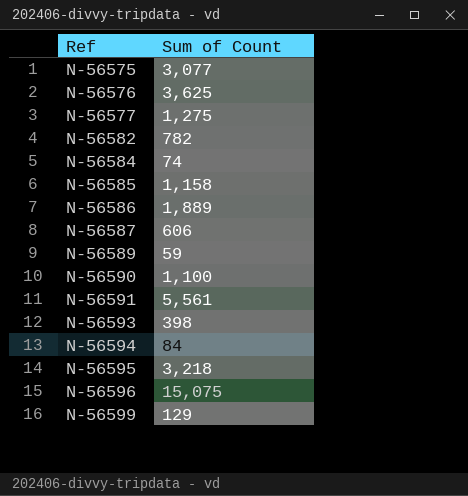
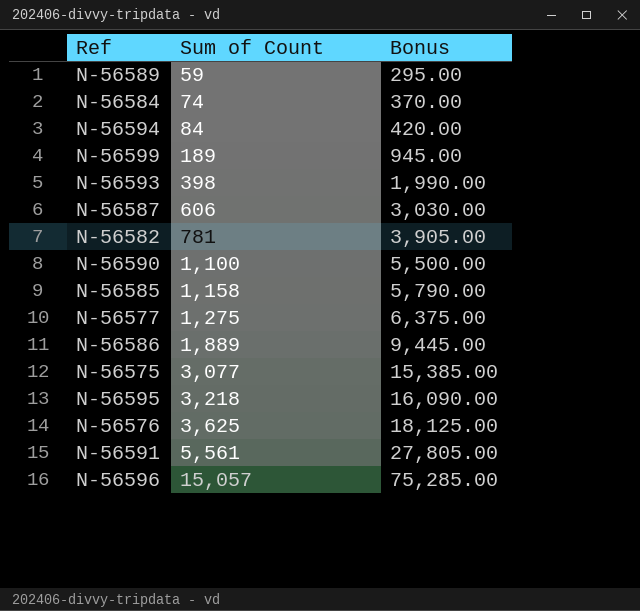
row order: Ref ascending -> Sum of Count ascending
column Bonus | formula: none -> [Sum of Count] * 5
N-56599 | Sum of Count: 129 -> 189
N-56582 | Sum of Count: 782 -> 781
N-56596 | Sum of Count: 15,075 -> 15,057

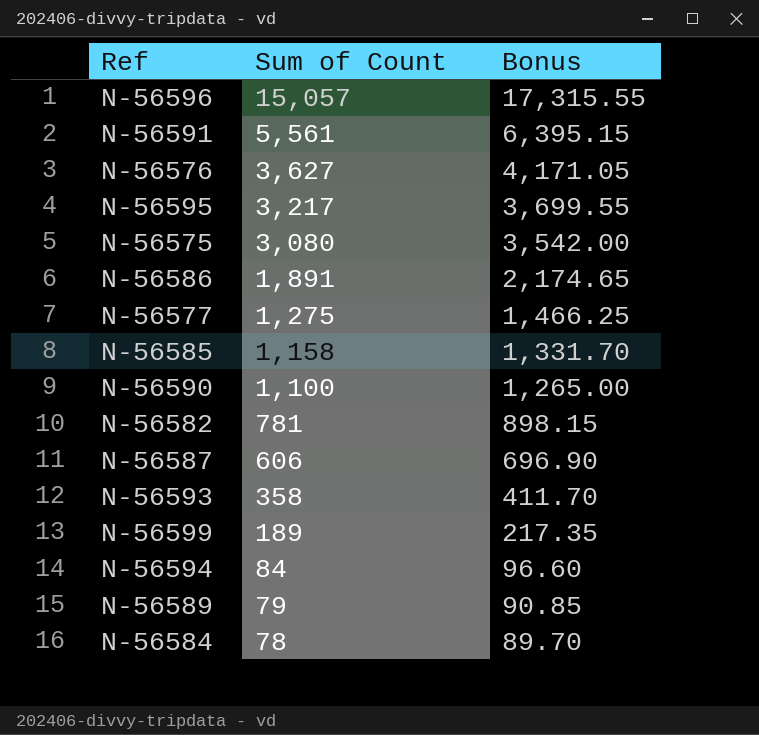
row order: Sum of Count ascending -> Sum of Count descending
column Bonus | formula: [Sum of Count] * 5 -> [Sum of Count] * 1.15
N-56576 | Sum of Count: 3,625 -> 3,627
N-56595 | Sum of Count: 3,218 -> 3,217
N-56575 | Sum of Count: 3,077 -> 3,080
N-56586 | Sum of Count: 1,889 -> 1,891
N-56593 | Sum of Count: 398 -> 358
N-56589 | Sum of Count: 59 -> 79
N-56584 | Sum of Count: 74 -> 78

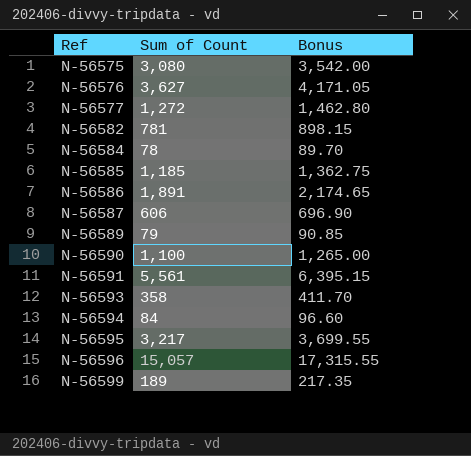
row order: Sum of Count descending -> Ref ascending
N-56577 | Sum of Count: 1,275 -> 1,272
N-56577 | Bonus: 1,466.25 -> 1,462.80
N-56585 | Sum of Count: 1,158 -> 1,185
N-56585 | Bonus: 1,331.70 -> 1,362.75

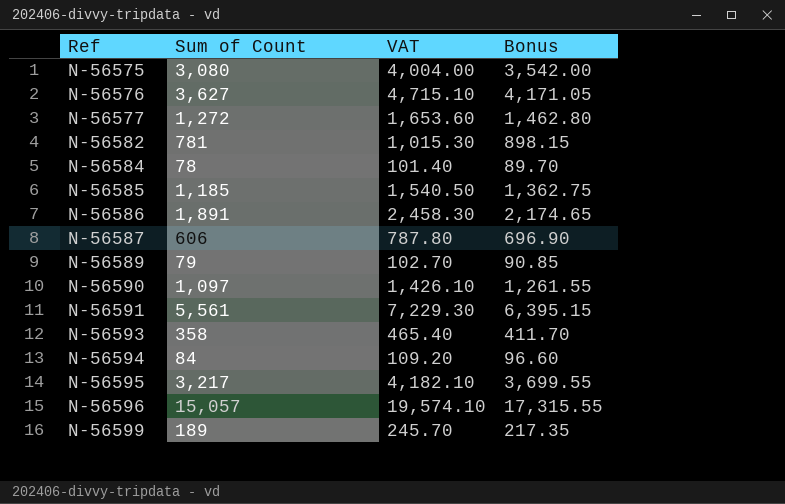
column VAT | formula: none -> [Sum of Count] * 1.3
N-56590 | Sum of Count: 1,100 -> 1,097
N-56590 | Bonus: 1,265.00 -> 1,261.55

